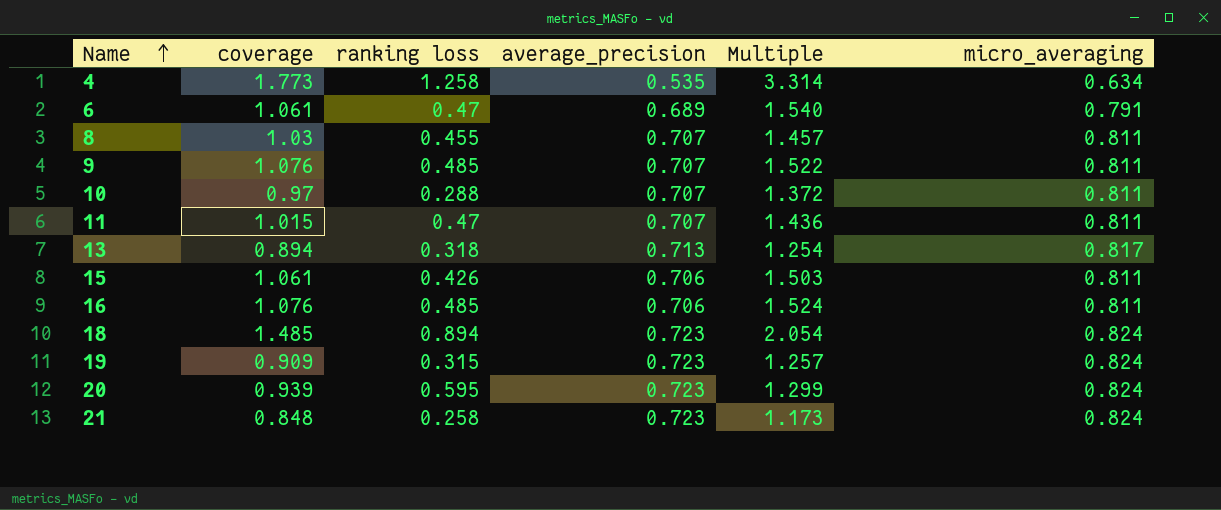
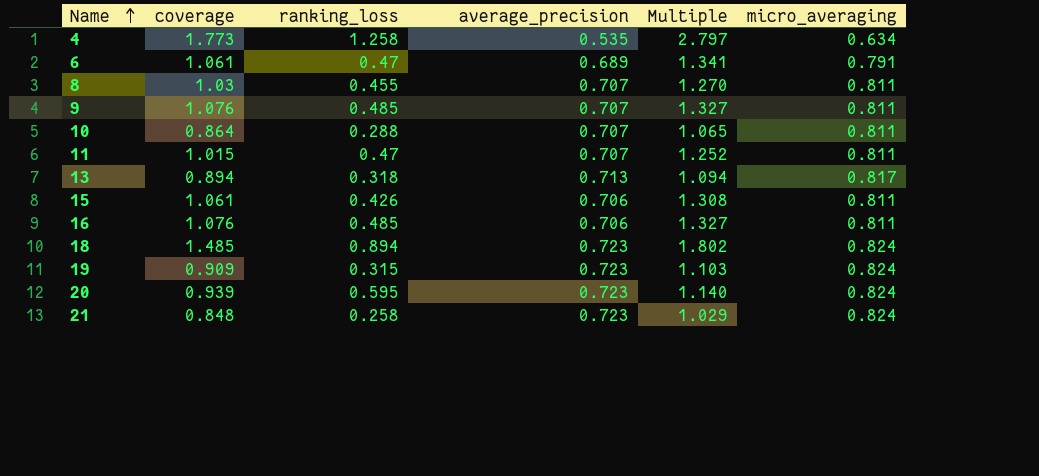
column name: ranking loss -> ranking_loss
column Multiple | formula: [coverage] / [average_precision] -> [coverage] / [micro_averaging]
10 | coverage: 0.97 -> 0.864

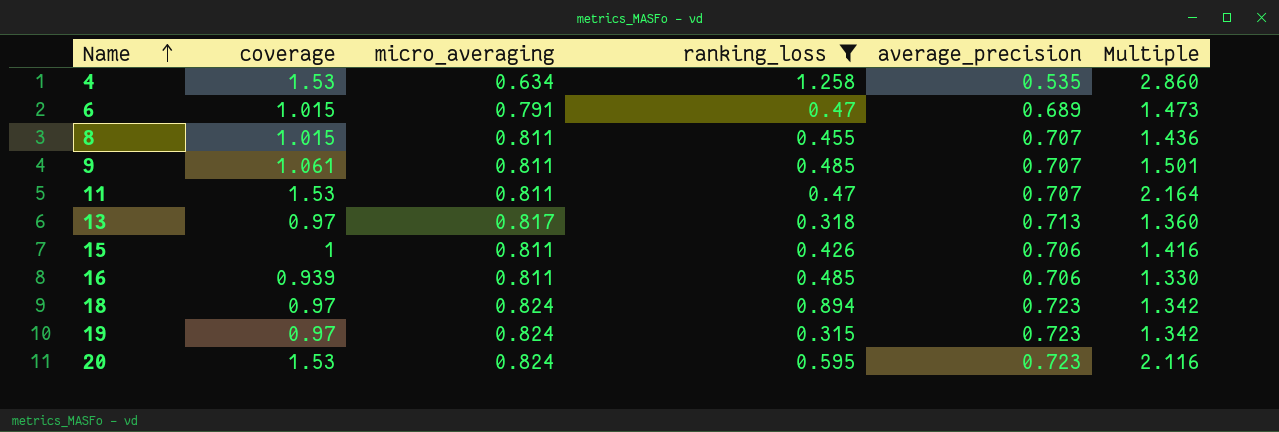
filter: none -> ranking_loss >= 0.315
column micro_averaging | position: 6 -> 3
column Multiple | formula: [coverage] / [micro_averaging] -> [coverage] / [average_precision]
4 | coverage: 1.773 -> 1.53
6 | coverage: 1.061 -> 1.015
8 | coverage: 1.03 -> 1.015
9 | coverage: 1.076 -> 1.061
11 | coverage: 1.015 -> 1.53
13 | coverage: 0.894 -> 0.97
15 | coverage: 1.061 -> 1
16 | coverage: 1.076 -> 0.939
18 | coverage: 1.485 -> 0.97
19 | coverage: 0.909 -> 0.97
20 | coverage: 0.939 -> 1.53

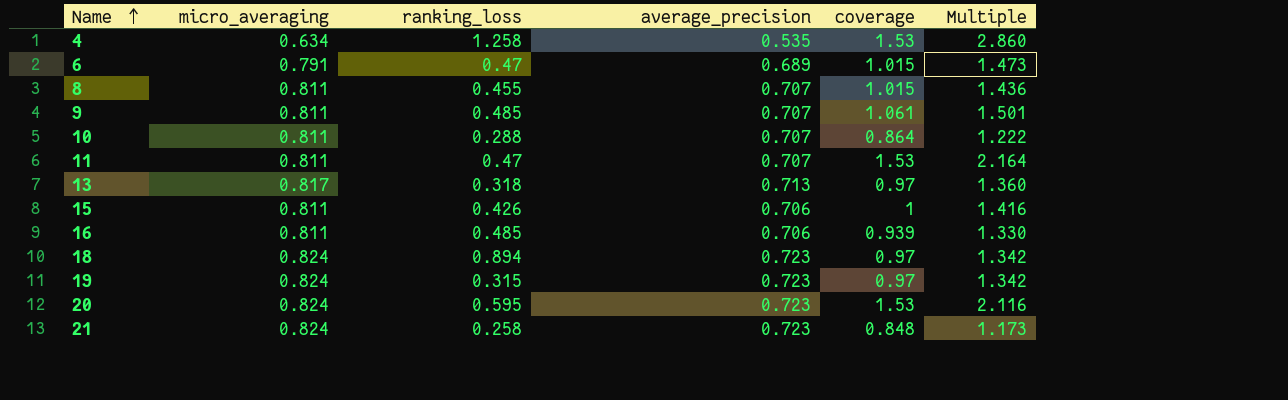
filter: ranking_loss >= 0.315 -> none
column coverage | position: 2 -> 5

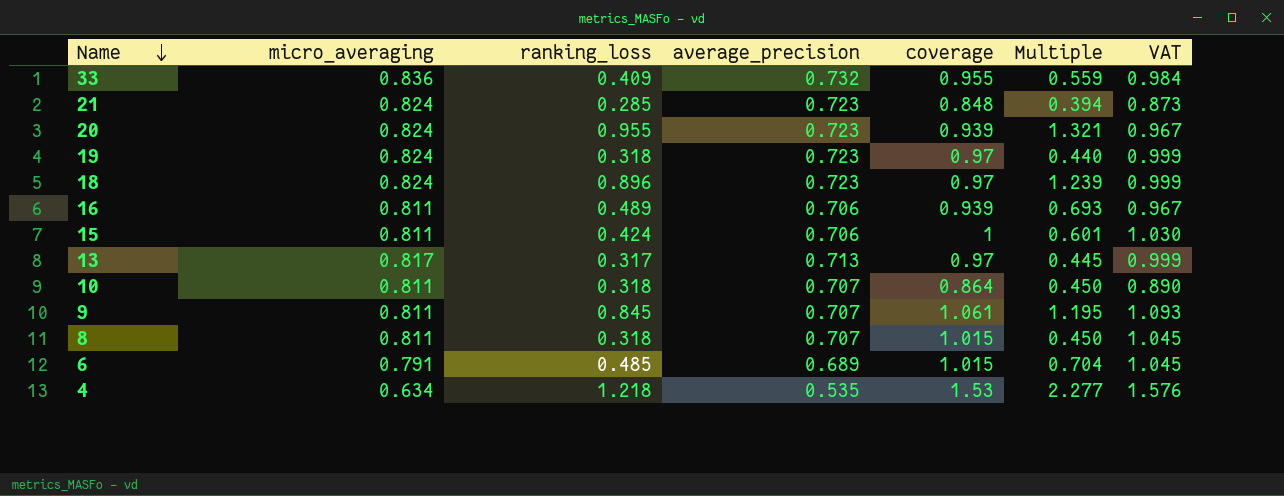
row order: Name ascending -> Name descending
column Multiple | formula: [coverage] / [average_precision] -> [ranking_loss] / [average_precision]
column VAT | formula: none -> [coverage] * 1.03
row 11: 0.811 | 0.47 | 0.707 | 1.53 | 2.164 -> none
row 33: none -> 0.836 | 0.409 | 0.732 | 0.955 | 0.559 | 0.984
21 | ranking_loss: 0.258 -> 0.285
20 | ranking_loss: 0.595 -> 0.955
20 | coverage: 1.53 -> 0.939
19 | ranking_loss: 0.315 -> 0.318
18 | ranking_loss: 0.894 -> 0.896
16 | ranking_loss: 0.485 -> 0.489
15 | ranking_loss: 0.426 -> 0.424
13 | ranking_loss: 0.318 -> 0.317
10 | ranking_loss: 0.288 -> 0.318
9 | ranking_loss: 0.485 -> 0.845
8 | ranking_loss: 0.455 -> 0.318
6 | ranking_loss: 0.47 -> 0.485
4 | ranking_loss: 1.258 -> 1.218

